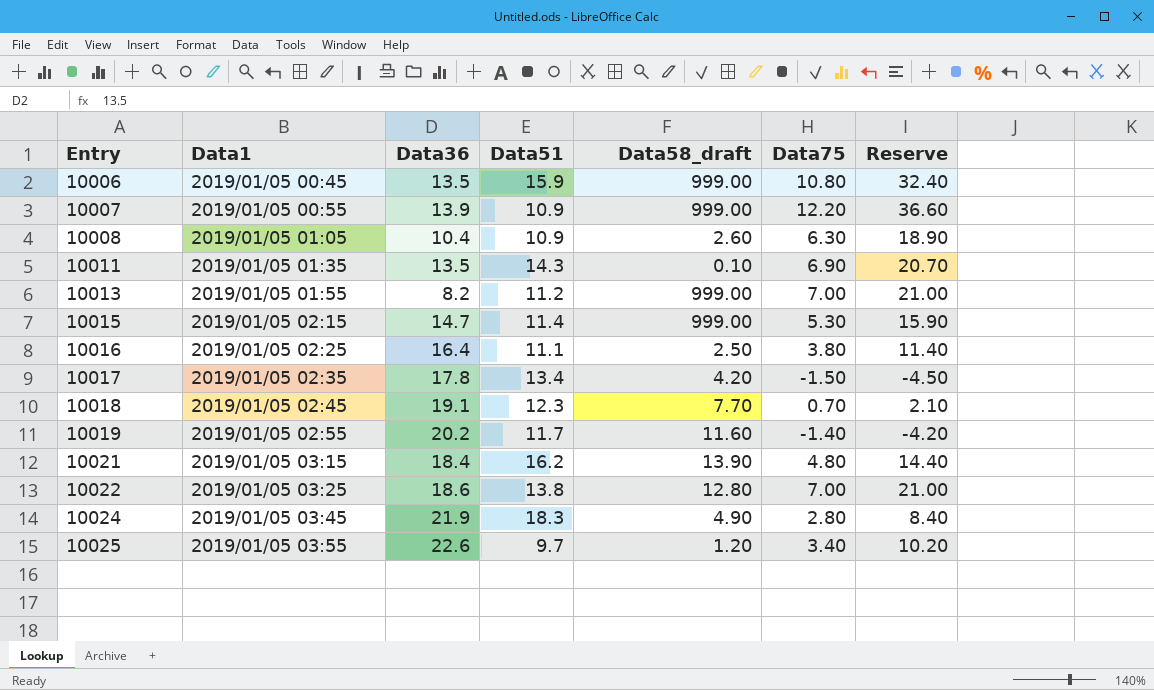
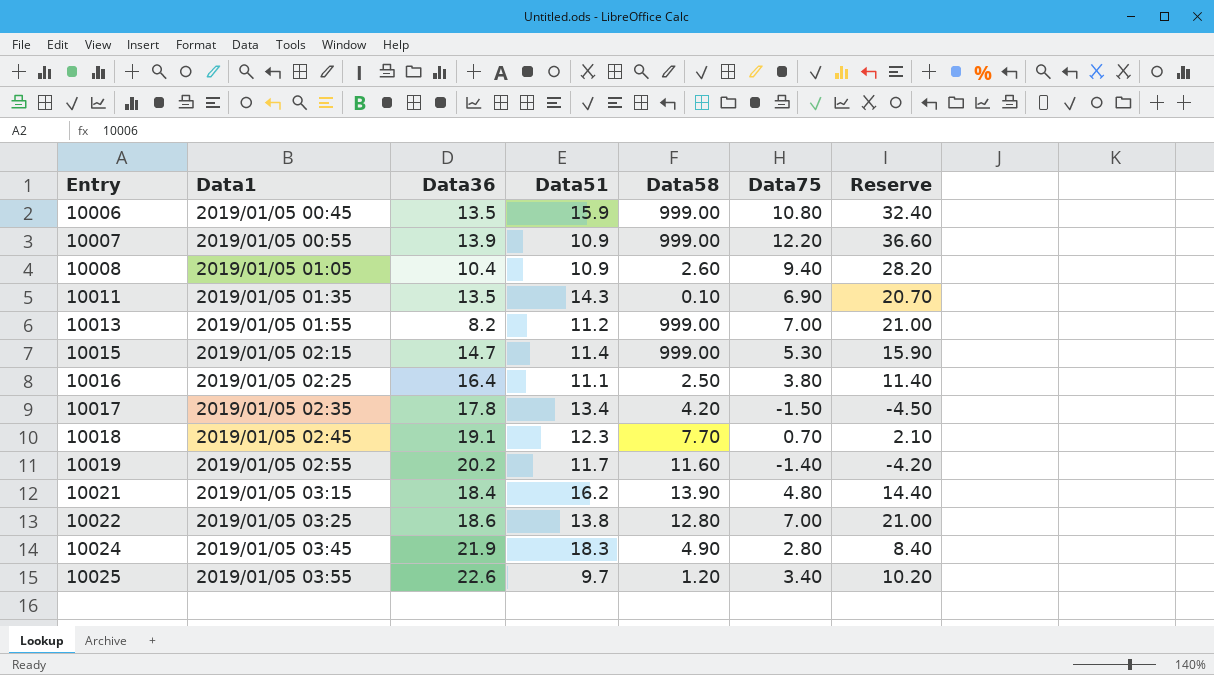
column name: Data58_draft -> Data58
10008 | Data75: 6.30 -> 9.40
10008 | Reserve: 18.90 -> 28.20

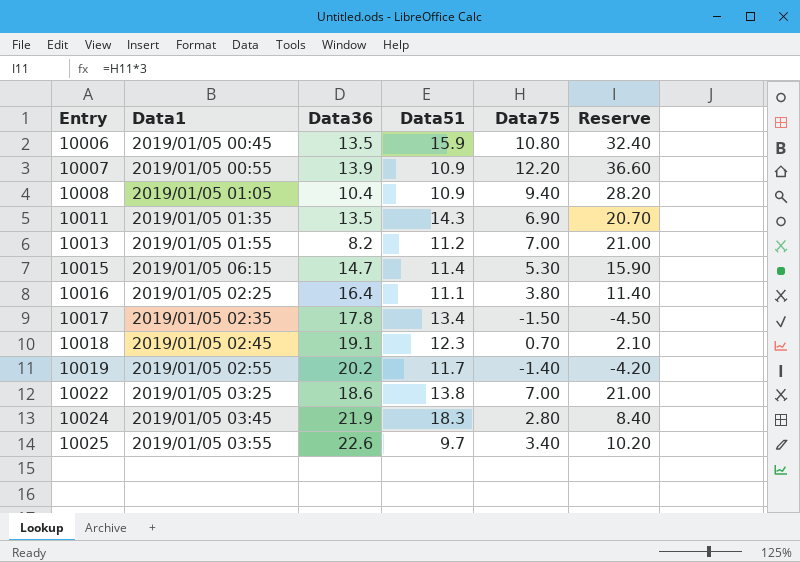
column Data58 | position: 5 -> none
row 10021: 2019/01/05 03:15 | 18.4 | 16.2 | 13.90 | 4.80 | 14.40 -> none
10015 | Data1: 2019/01/05 02:15 -> 2019/01/05 06:15

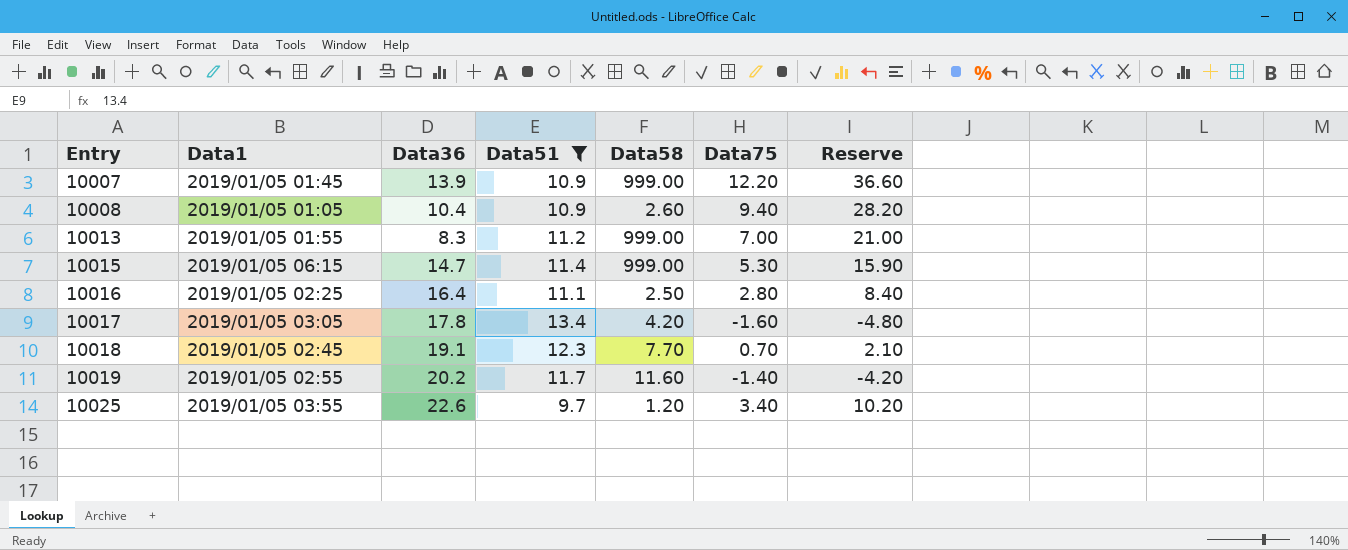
filter: none -> Data51 <= 13.4
column Data58 | position: none -> 5
10007 | Data1: 2019/01/05 00:55 -> 2019/01/05 01:45
10013 | Data36: 8.2 -> 8.3
10016 | Data75: 3.80 -> 2.80
10016 | Reserve: 11.40 -> 8.40
10017 | Data1: 2019/01/05 02:35 -> 2019/01/05 03:05
10017 | Data75: -1.50 -> -1.60
10017 | Reserve: -4.50 -> -4.80

